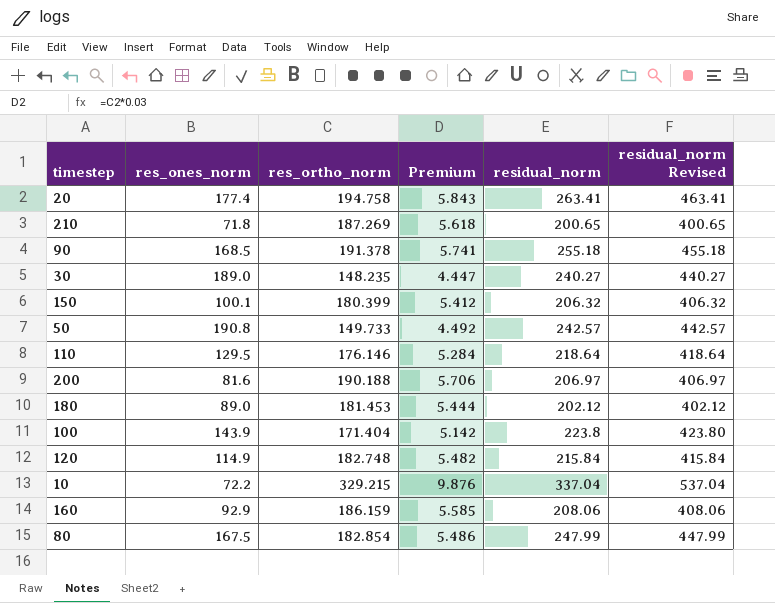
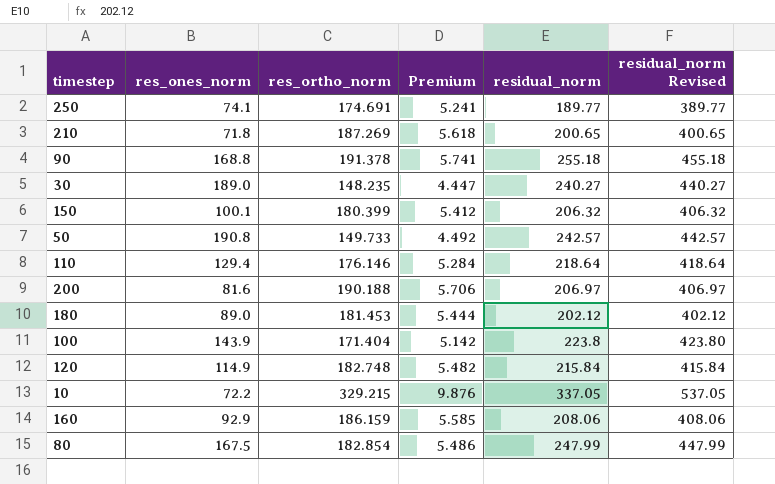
row 20: 177.4 | 194.758 | 5.843 | 263.41 | 463.41 -> none
row 250: none -> 74.1 | 174.691 | 5.241 | 189.77 | 389.77
90 | res_ones_norm: 168.5 -> 168.8
110 | res_ones_norm: 129.5 -> 129.4
10 | residual_norm: 337.04 -> 337.05
10 | residual_norm Revised: 537.04 -> 537.05

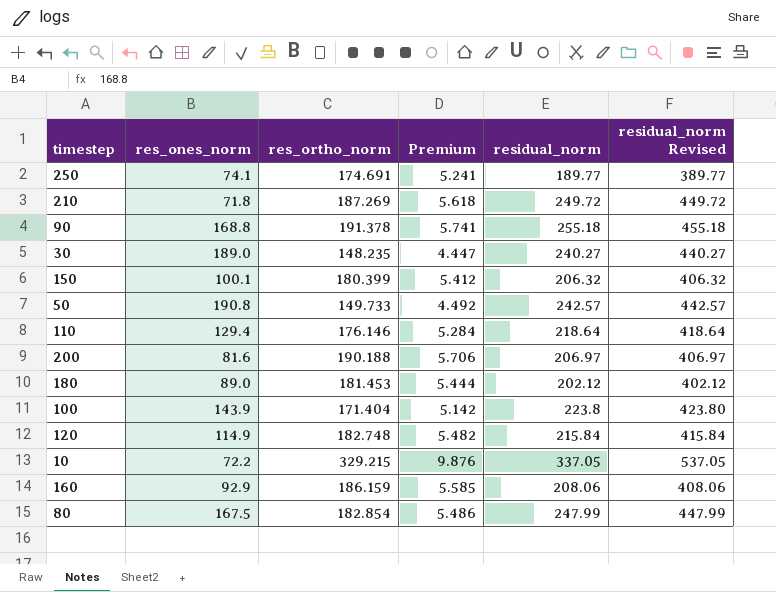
210 | residual_norm: 200.65 -> 249.72
210 | residual_norm Revised: 400.65 -> 449.72

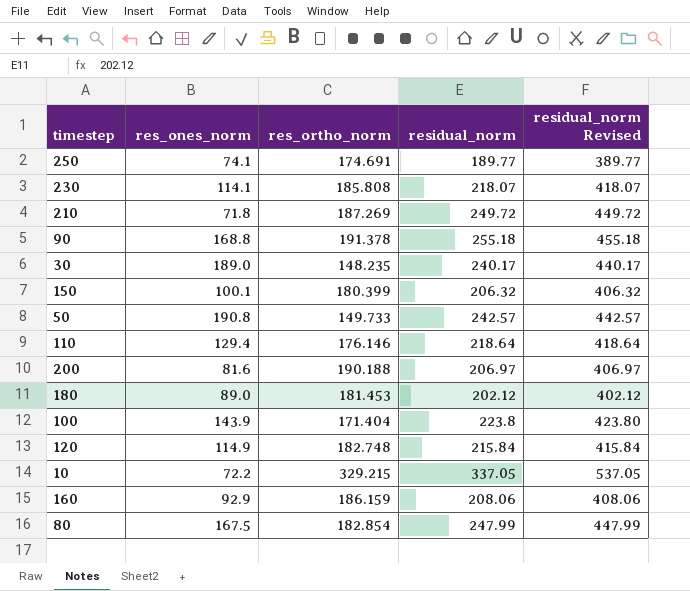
column Premium | formula: [res_ortho_norm] * 0.03 -> none
row 230: none -> 114.1 | 185.808 | 218.07 | 418.07
30 | residual_norm: 240.27 -> 240.17
30 | residual_norm Revised: 440.27 -> 440.17

